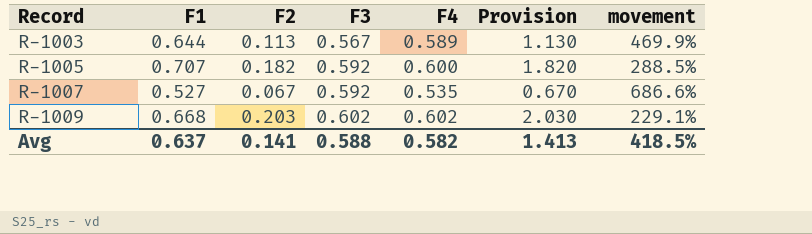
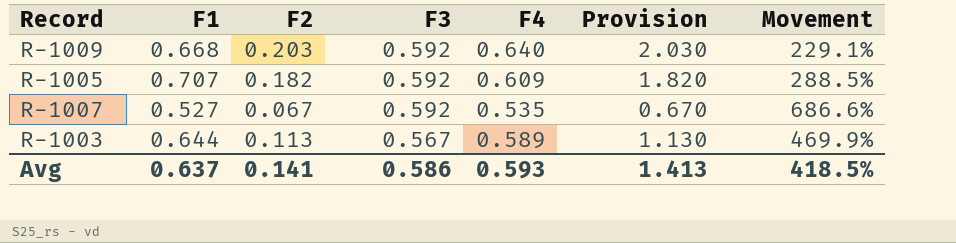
row order: Record ascending -> F3 descending
column name: movement -> Movement
R-1009 | F3: 0.602 -> 0.592
R-1009 | F4: 0.602 -> 0.640
R-1005 | F4: 0.600 -> 0.609
Avg | F3: 0.588 -> 0.586
Avg | F4: 0.582 -> 0.593

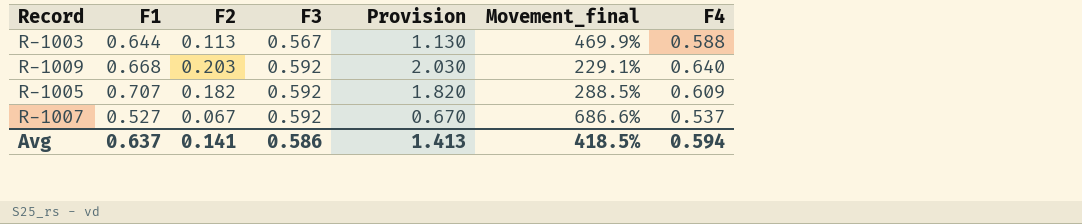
row order: F3 descending -> F3 ascending
column name: Movement -> Movement_final
column F4 | position: 5 -> 7
R-1003 | F4: 0.589 -> 0.588
R-1007 | F4: 0.535 -> 0.537
Avg | F4: 0.593 -> 0.594

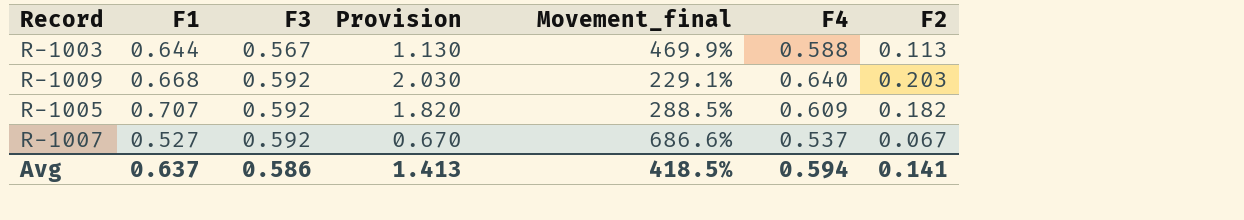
column F2 | position: 3 -> 7

